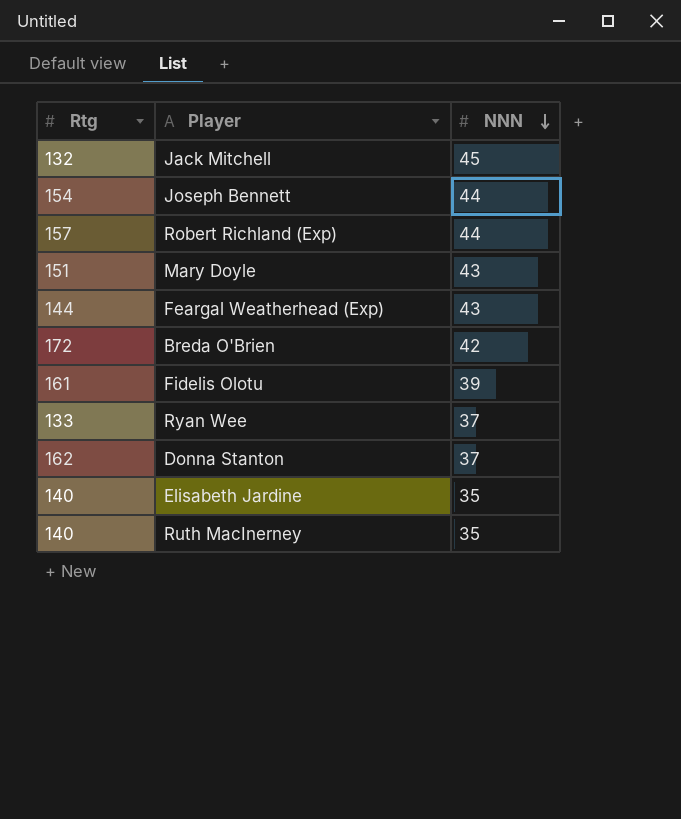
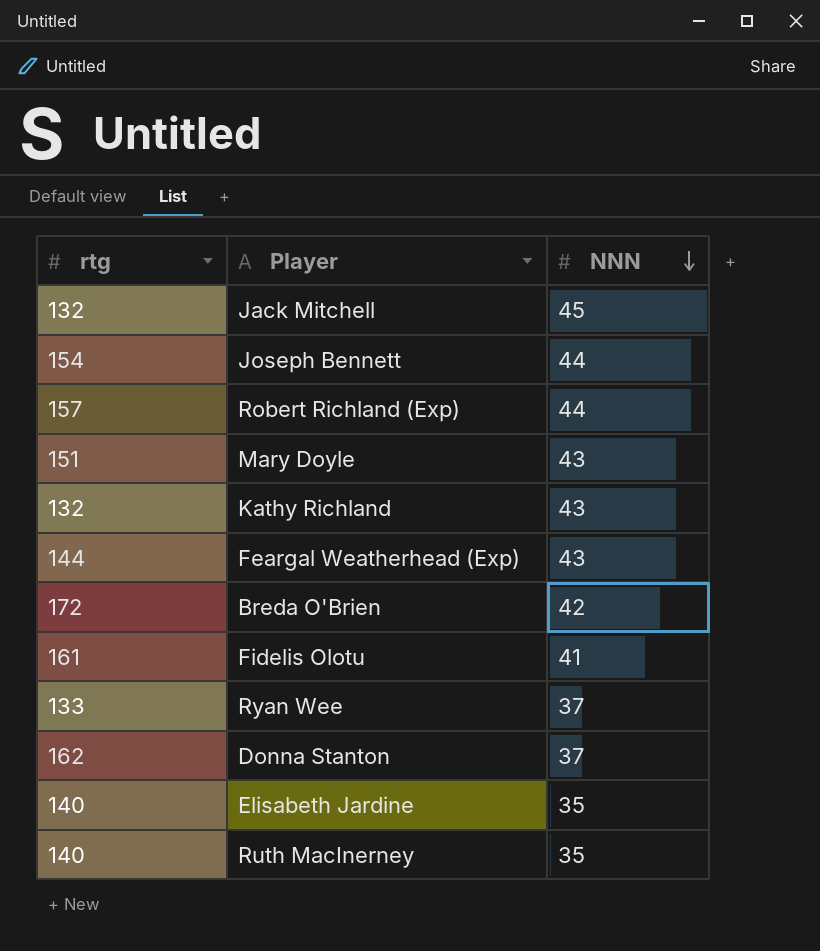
column name: Rtg -> rtg
row Kathy Richland: none -> 132 | 43
Fidelis Olotu | NNN: 39 -> 41

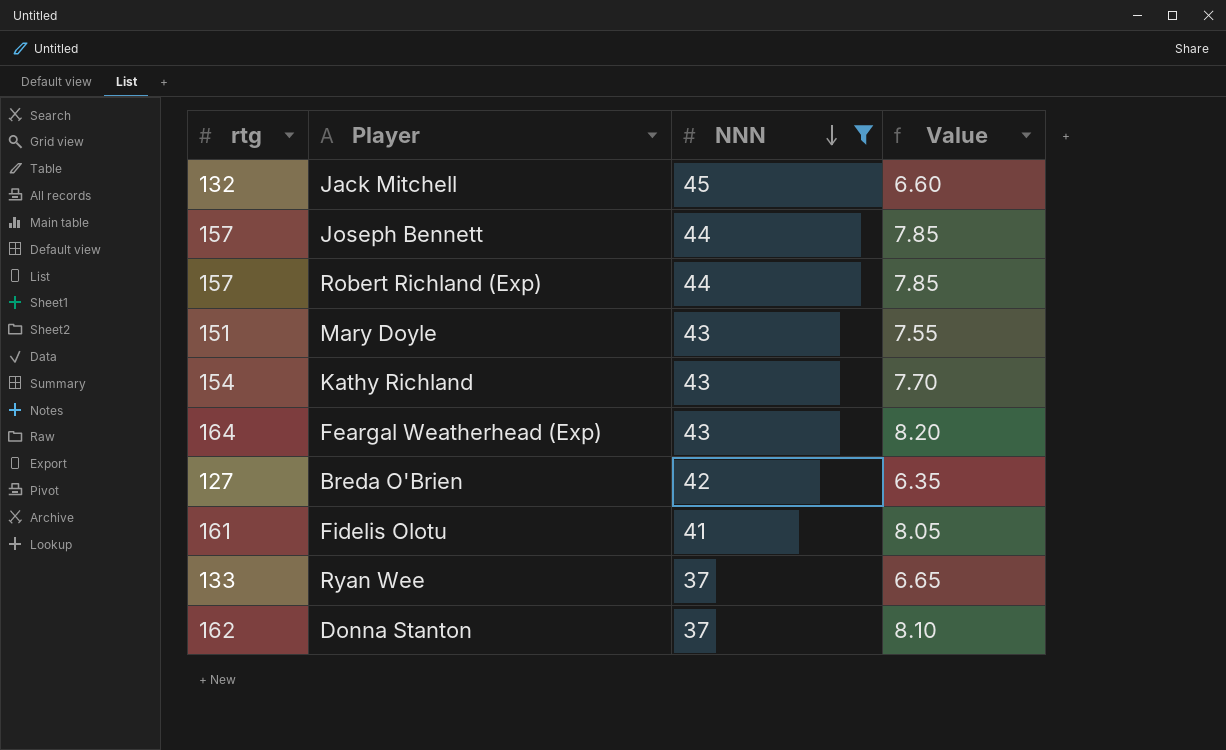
filter: none -> NNN != 35
column Value | formula: none -> [rtg] * 0.05
Joseph Bennett | rtg: 154 -> 157
Kathy Richland | rtg: 132 -> 154
Feargal Weatherhead (Exp) | rtg: 144 -> 164
Breda O'Brien | rtg: 172 -> 127

